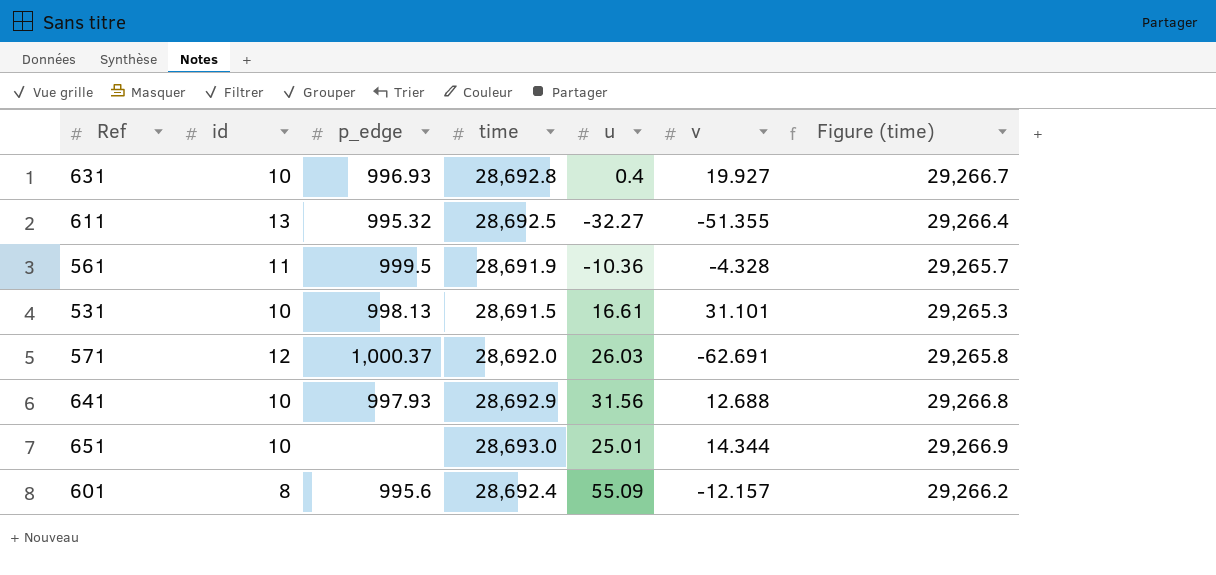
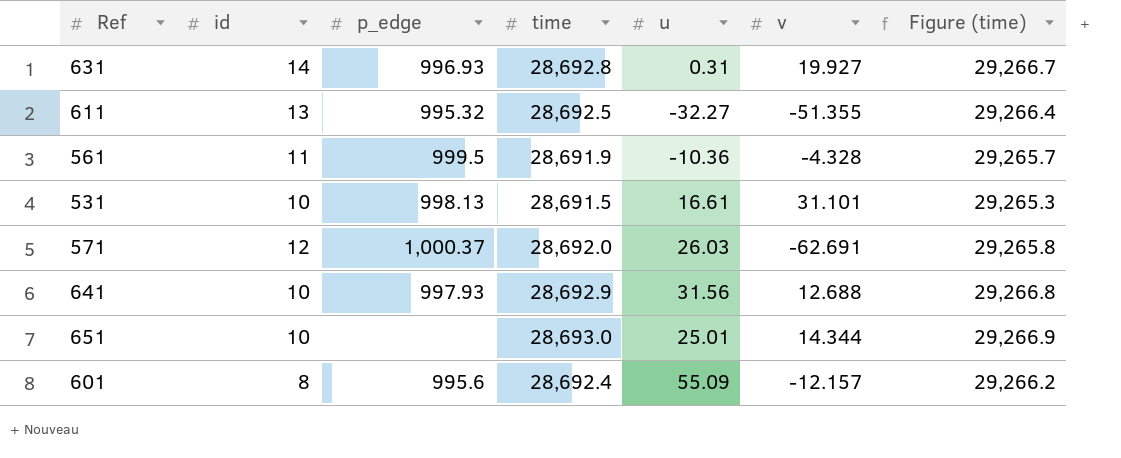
631 | id: 10 -> 14
631 | u: 0.4 -> 0.31

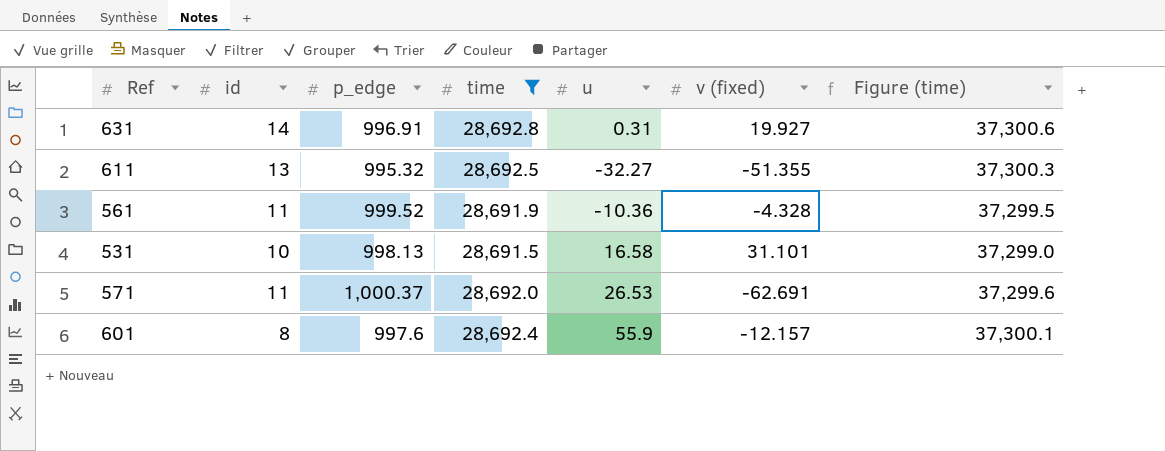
filter: none -> time <= 28,692.8
column name: v -> v (fixed)
column Figure (time) | formula: [time] * 1.02 -> [time] * 1.3
631 | p_edge: 996.93 -> 996.91
561 | p_edge: 999.5 -> 999.52
531 | u: 16.61 -> 16.58
571 | id: 12 -> 11
571 | u: 26.03 -> 26.53
601 | p_edge: 995.6 -> 997.6
601 | u: 55.09 -> 55.9

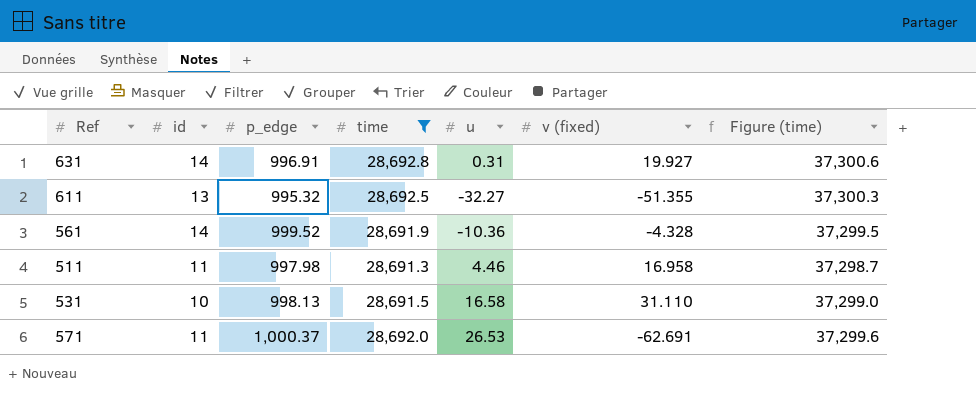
row 601: 8 | 997.6 | 28,692.4 | 55.9 | -12.157 | 37,300.1 -> none
561 | id: 11 -> 14
row 511: none -> 11 | 997.98 | 28,691.3 | 4.46 | 16.958 | 37,298.7
531 | v (fixed): 31.101 -> 31.110

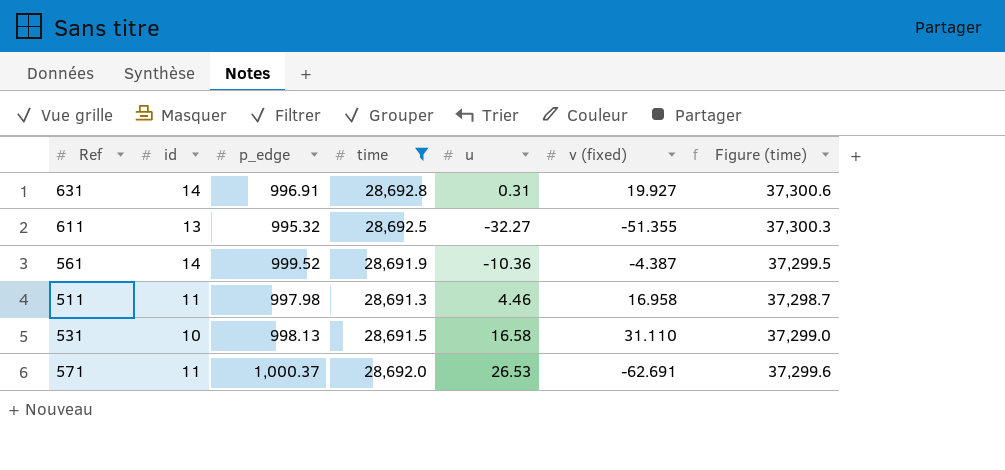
561 | v (fixed): -4.328 -> -4.387

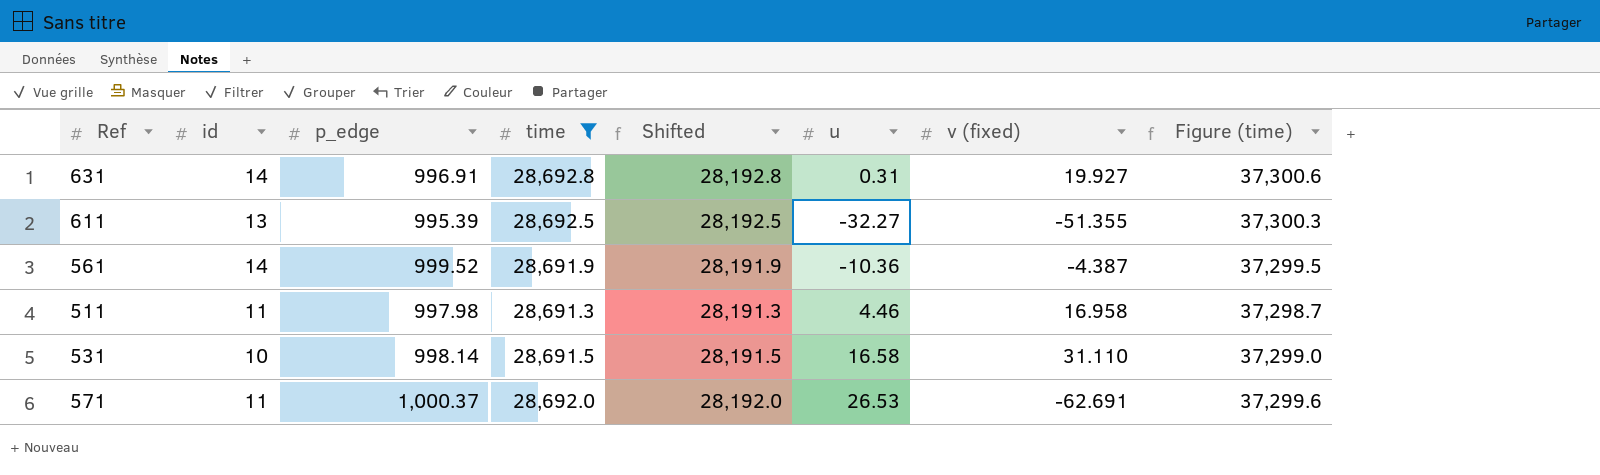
column Shifted | formula: none -> [time] - 500
611 | p_edge: 995.32 -> 995.39
531 | p_edge: 998.13 -> 998.14

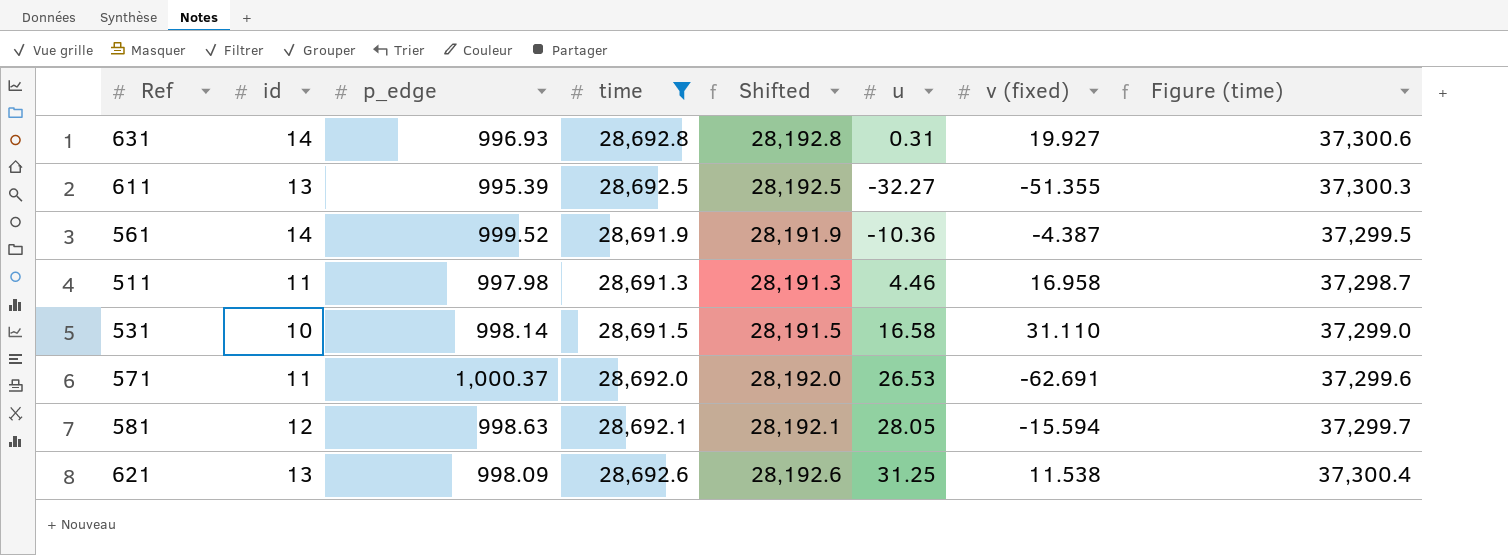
631 | p_edge: 996.91 -> 996.93
row 581: none -> 12 | 998.63 | 28,692.1 | 28,192.1 | 28.05 | -15.594 | 37,299.7
row 621: none -> 13 | 998.09 | 28,692.6 | 28,192.6 | 31.25 | 11.538 | 37,300.4

